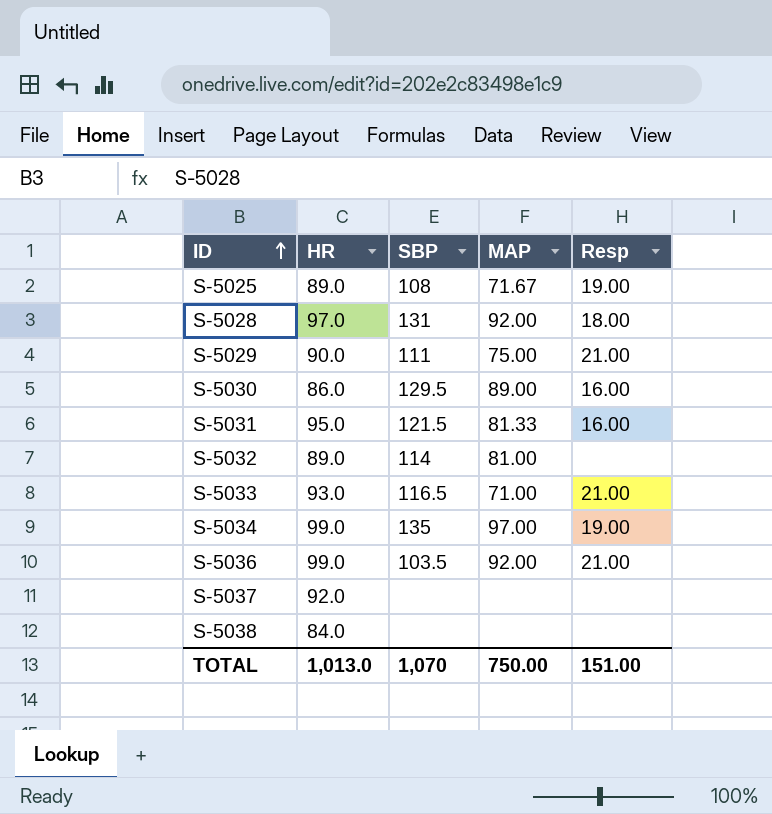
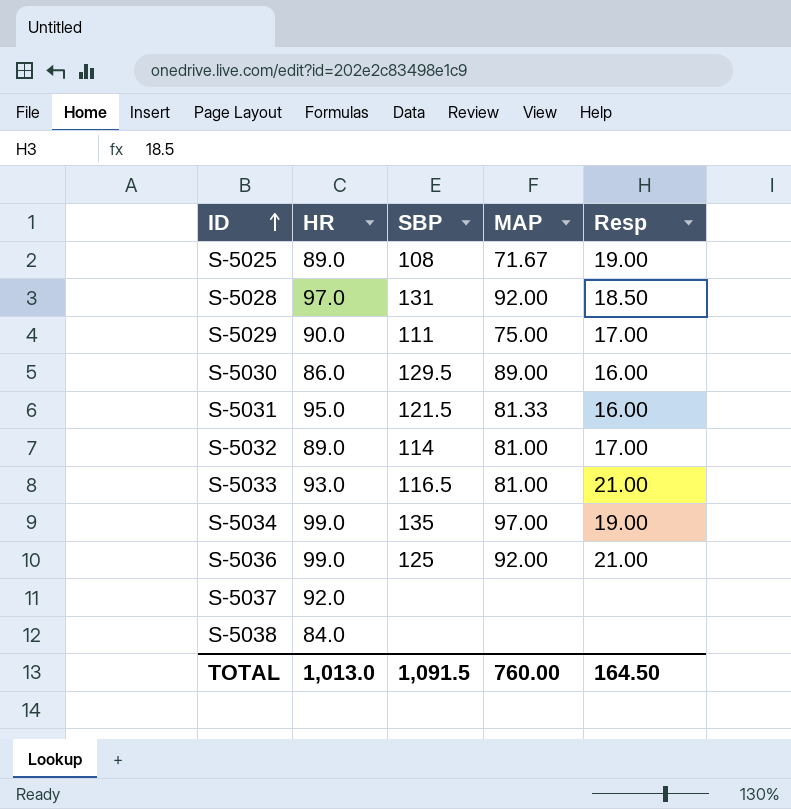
S-5028 | Resp: 18.00 -> 18.50
S-5029 | Resp: 21.00 -> 17.00
S-5032 | Resp: none -> 17.00
S-5033 | MAP: 71.00 -> 81.00
S-5036 | SBP: 103.5 -> 125
TOTAL | SBP: 1,070 -> 1,091.5
TOTAL | MAP: 750.00 -> 760.00
TOTAL | Resp: 151.00 -> 164.50

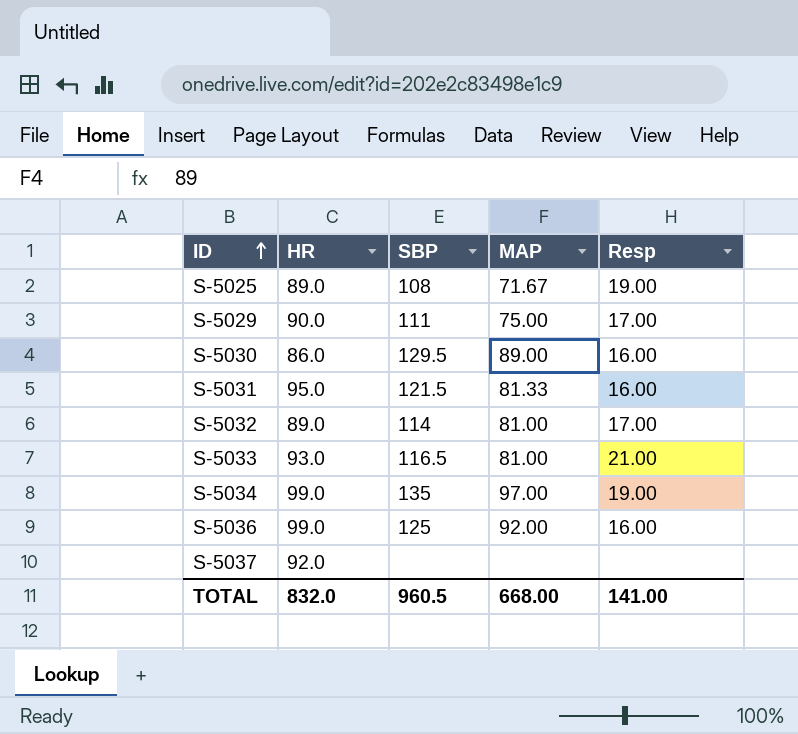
row S-5028: 97.0 | 131 | 92.00 | 18.50 -> none
row S-5038: 84.0 | none | none | none -> none
S-5036 | Resp: 21.00 -> 16.00
TOTAL | HR: 1,013.0 -> 832.0
TOTAL | SBP: 1,091.5 -> 960.5
TOTAL | MAP: 760.00 -> 668.00
TOTAL | Resp: 164.50 -> 141.00

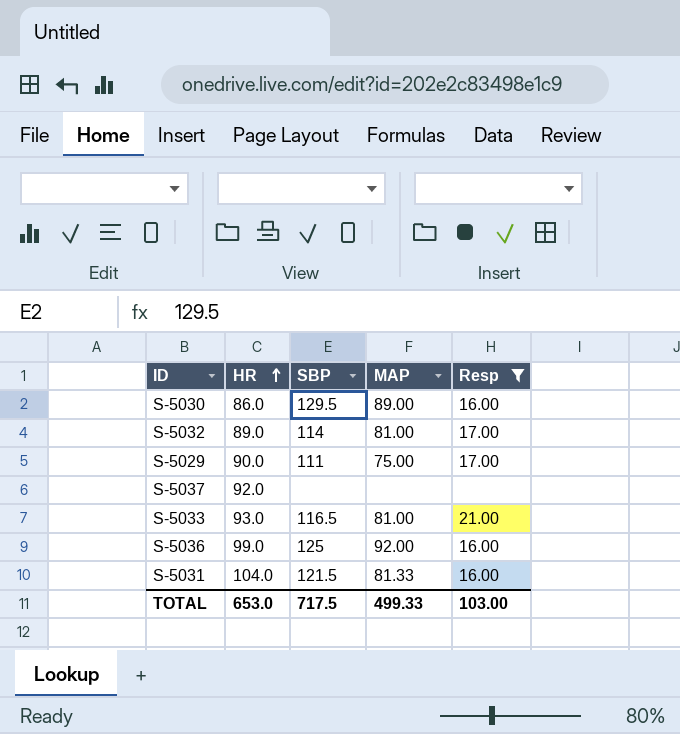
filter: none -> Resp != 19.00
row order: ID ascending -> HR ascending
S-5031 | HR: 95.0 -> 104.0
TOTAL | HR: 832.0 -> 653.0
TOTAL | SBP: 960.5 -> 717.5
TOTAL | MAP: 668.00 -> 499.33
TOTAL | Resp: 141.00 -> 103.00

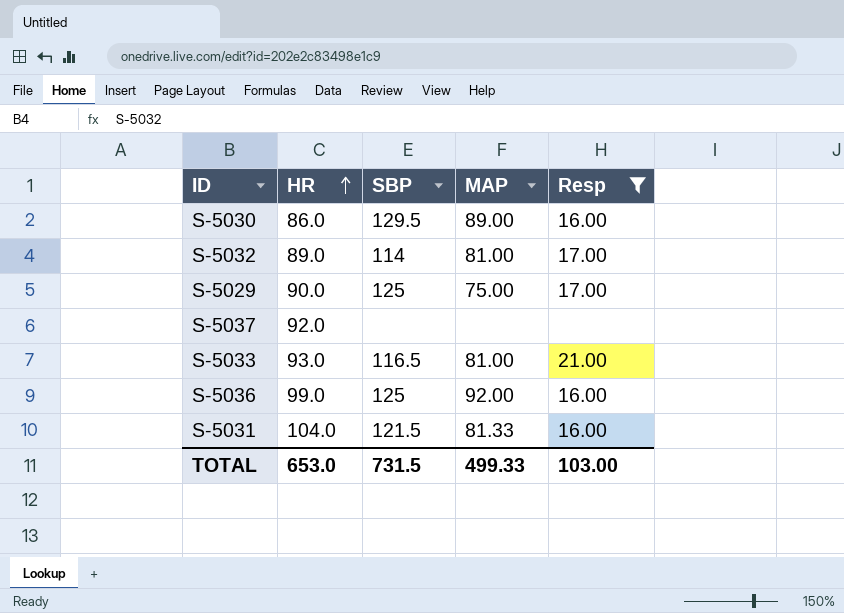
S-5029 | SBP: 111 -> 125
TOTAL | SBP: 717.5 -> 731.5

